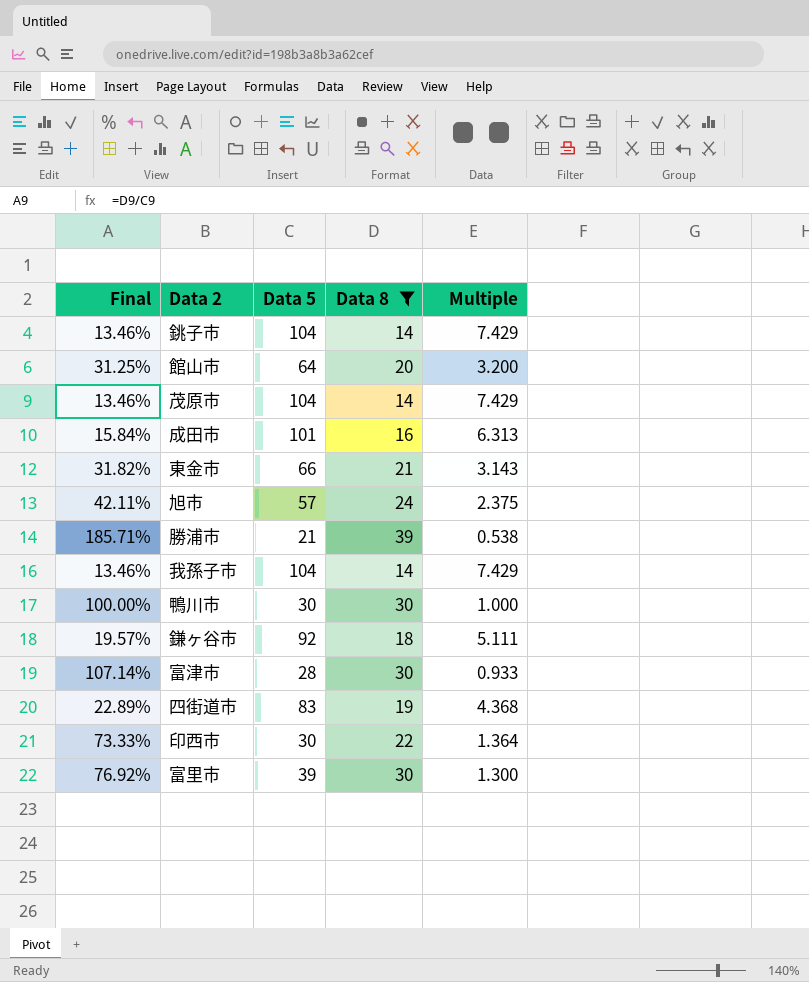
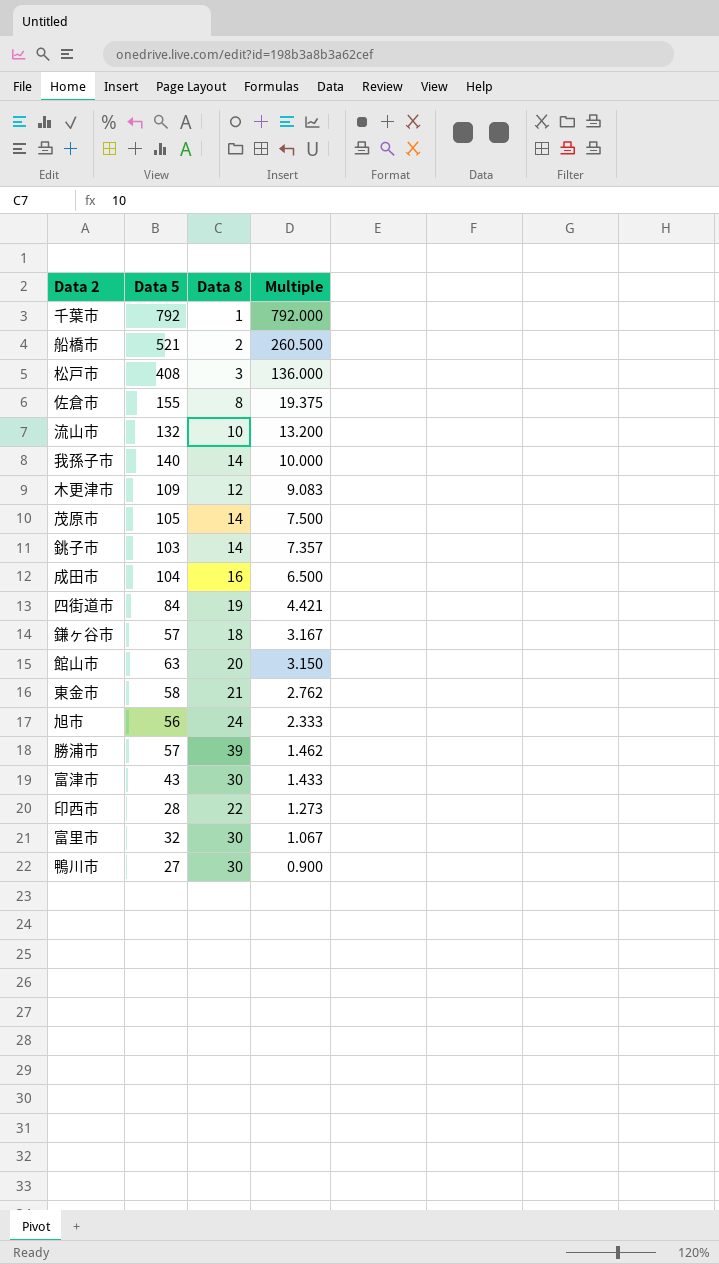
filter: Data 8 >= 14 -> none
row order: none -> Multiple descending
column Final | formula: [Data 8] / [Data 5] -> none
我孫子市 | Data 5: 104 -> 140
我孫子市 | Multiple: 7.429 -> 10.000
茂原市 | Data 5: 104 -> 105
茂原市 | Multiple: 7.429 -> 7.500
銚子市 | Data 5: 104 -> 103
銚子市 | Multiple: 7.429 -> 7.357
成田市 | Data 5: 101 -> 104
成田市 | Multiple: 6.313 -> 6.500
四街道市 | Data 5: 83 -> 84
四街道市 | Multiple: 4.368 -> 4.421
鎌ヶ谷市 | Data 5: 92 -> 57
鎌ヶ谷市 | Multiple: 5.111 -> 3.167
館山市 | Data 5: 64 -> 63
館山市 | Multiple: 3.200 -> 3.150
東金市 | Data 5: 66 -> 58
東金市 | Multiple: 3.143 -> 2.762
旭市 | Data 5: 57 -> 56
旭市 | Multiple: 2.375 -> 2.333
勝浦市 | Data 5: 21 -> 57
勝浦市 | Multiple: 0.538 -> 1.462
富津市 | Data 5: 28 -> 43
富津市 | Multiple: 0.933 -> 1.433
印西市 | Data 5: 30 -> 28
印西市 | Multiple: 1.364 -> 1.273
富里市 | Data 5: 39 -> 32
富里市 | Multiple: 1.300 -> 1.067
鴨川市 | Data 5: 30 -> 27
鴨川市 | Multiple: 1.000 -> 0.900

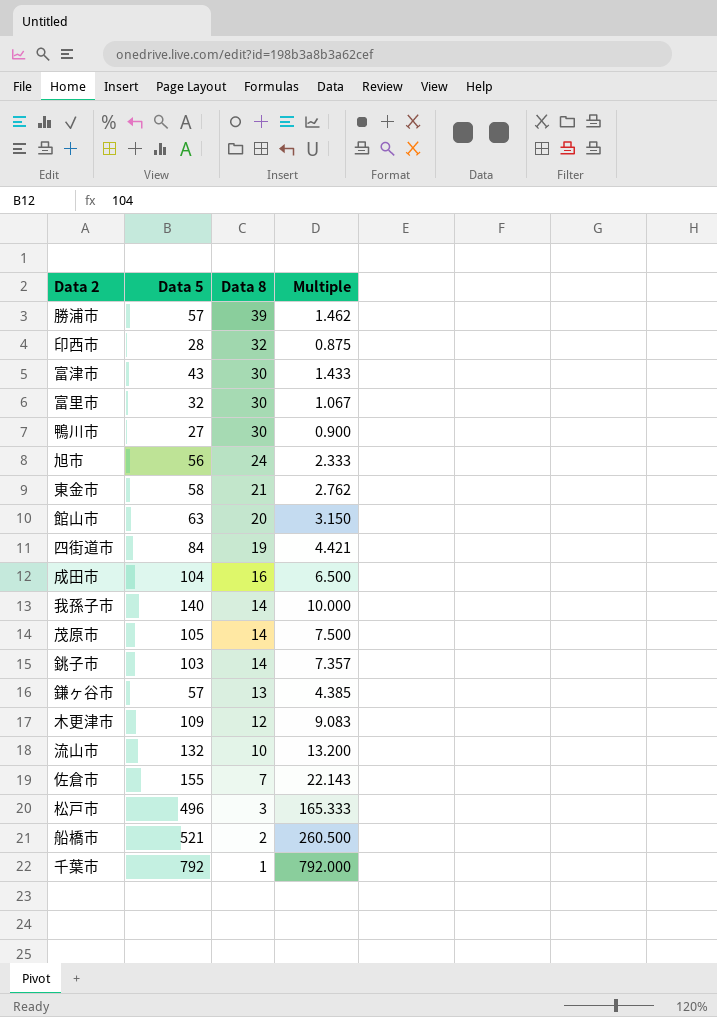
row order: Multiple descending -> Data 8 descending
印西市 | Data 8: 22 -> 32
印西市 | Multiple: 1.273 -> 0.875
鎌ヶ谷市 | Data 8: 18 -> 13
鎌ヶ谷市 | Multiple: 3.167 -> 4.385
佐倉市 | Data 8: 8 -> 7
佐倉市 | Multiple: 19.375 -> 22.143
松戸市 | Data 5: 408 -> 496
松戸市 | Multiple: 136.000 -> 165.333

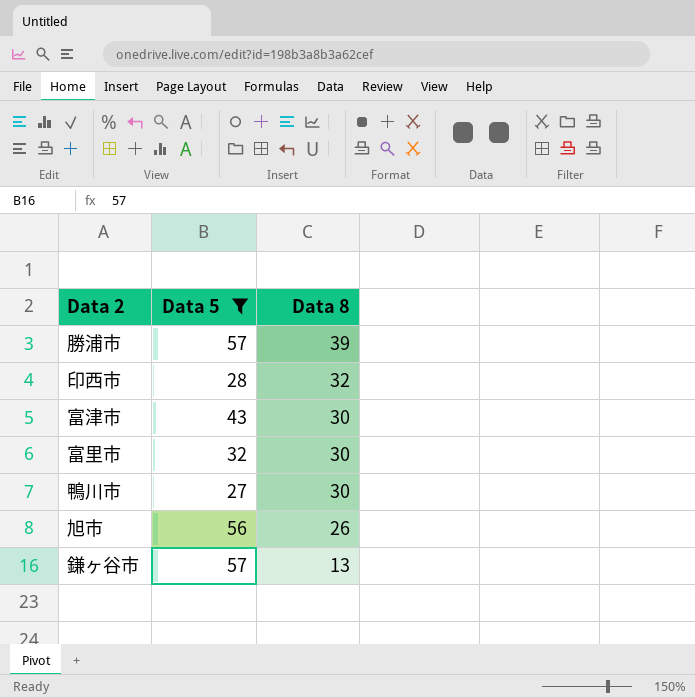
filter: none -> Data 5 <= 57
column Multiple | formula: [Data 5] / [Data 8] -> none
旭市 | Data 8: 24 -> 26

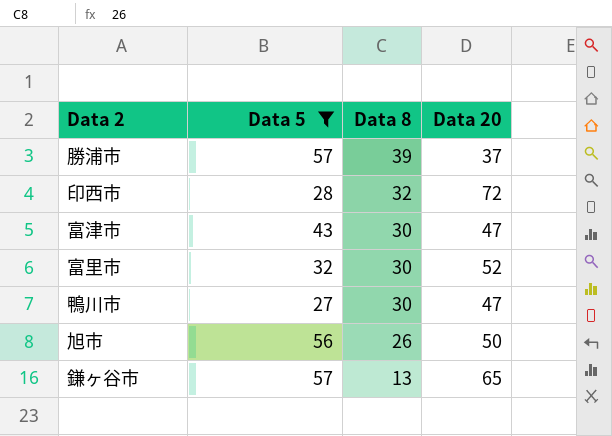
column Data 20 | position: none -> 4

